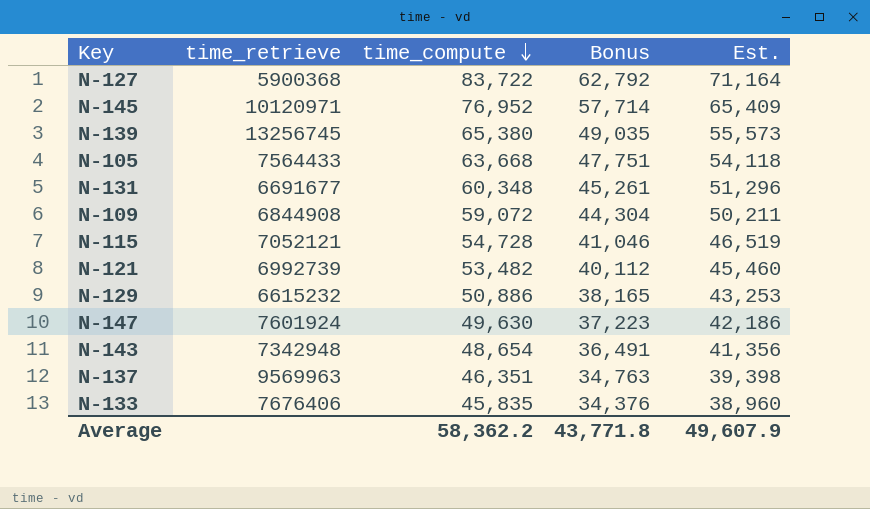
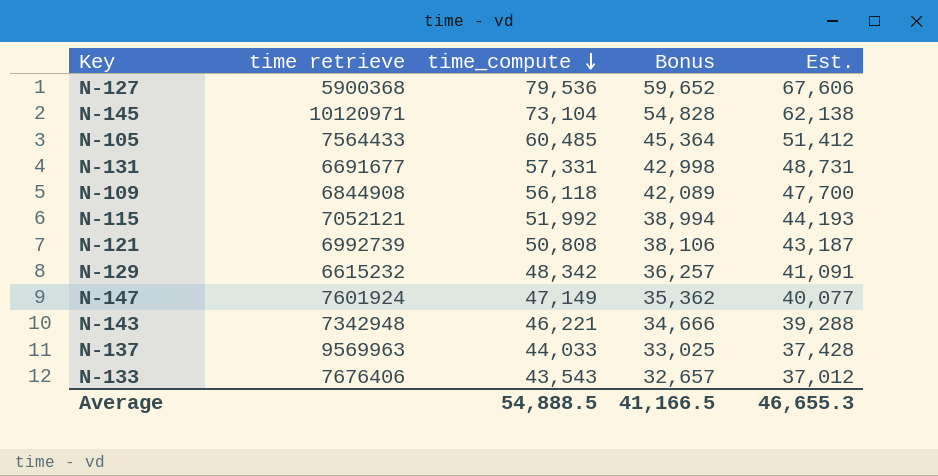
column name: time_retrieve -> time retrieve
row N-139: 13256745 | 65,380 | 49,035 | 55,573 -> none
N-127 | time_compute: 83,722 -> 79,536
N-127 | Bonus: 62,792 -> 59,652
N-127 | Est.: 71,164 -> 67,606
N-145 | time_compute: 76,952 -> 73,104
N-145 | Bonus: 57,714 -> 54,828
N-145 | Est.: 65,409 -> 62,138
N-105 | time_compute: 63,668 -> 60,485
N-105 | Bonus: 47,751 -> 45,364
N-105 | Est.: 54,118 -> 51,412
N-131 | time_compute: 60,348 -> 57,331
N-131 | Bonus: 45,261 -> 42,998
N-131 | Est.: 51,296 -> 48,731
N-109 | time_compute: 59,072 -> 56,118
N-109 | Bonus: 44,304 -> 42,089
N-109 | Est.: 50,211 -> 47,700
N-115 | time_compute: 54,728 -> 51,992
N-115 | Bonus: 41,046 -> 38,994
N-115 | Est.: 46,519 -> 44,193
N-121 | time_compute: 53,482 -> 50,808
N-121 | Bonus: 40,112 -> 38,106
N-121 | Est.: 45,460 -> 43,187
N-129 | time_compute: 50,886 -> 48,342
N-129 | Bonus: 38,165 -> 36,257
N-129 | Est.: 43,253 -> 41,091
N-147 | time_compute: 49,630 -> 47,149
N-147 | Bonus: 37,223 -> 35,362
N-147 | Est.: 42,186 -> 40,077
N-143 | time_compute: 48,654 -> 46,221
N-143 | Bonus: 36,491 -> 34,666
N-143 | Est.: 41,356 -> 39,288
N-137 | time_compute: 46,351 -> 44,033
N-137 | Bonus: 34,763 -> 33,025
N-137 | Est.: 39,398 -> 37,428
N-133 | time_compute: 45,835 -> 43,543
N-133 | Bonus: 34,376 -> 32,657
N-133 | Est.: 38,960 -> 37,012
Average | time_compute: 58,362.2 -> 54,888.5
Average | Bonus: 43,771.8 -> 41,166.5
Average | Est.: 49,607.9 -> 46,655.3

